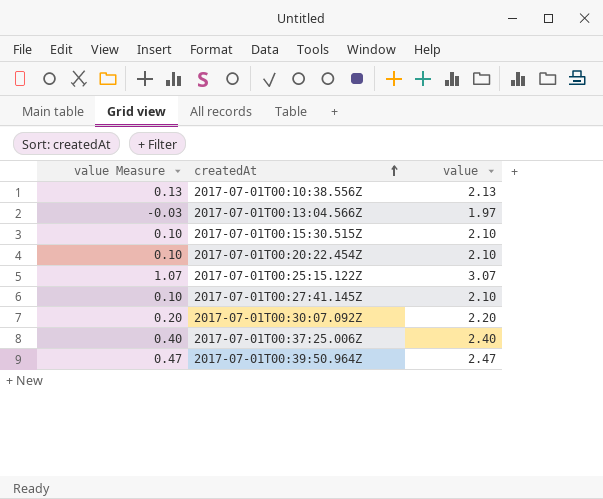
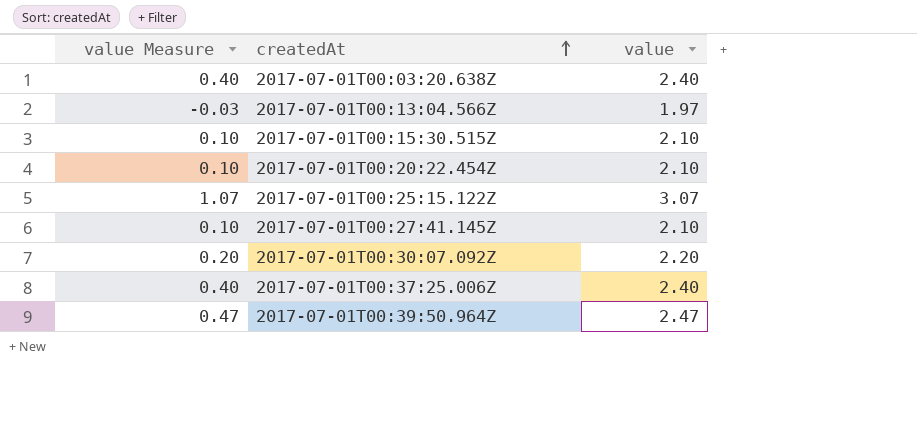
row 2017-07-01T00:10:38.556Z: 0.13 | 2.13 -> none
row 2017-07-01T00:03:20.638Z: none -> 0.40 | 2.40

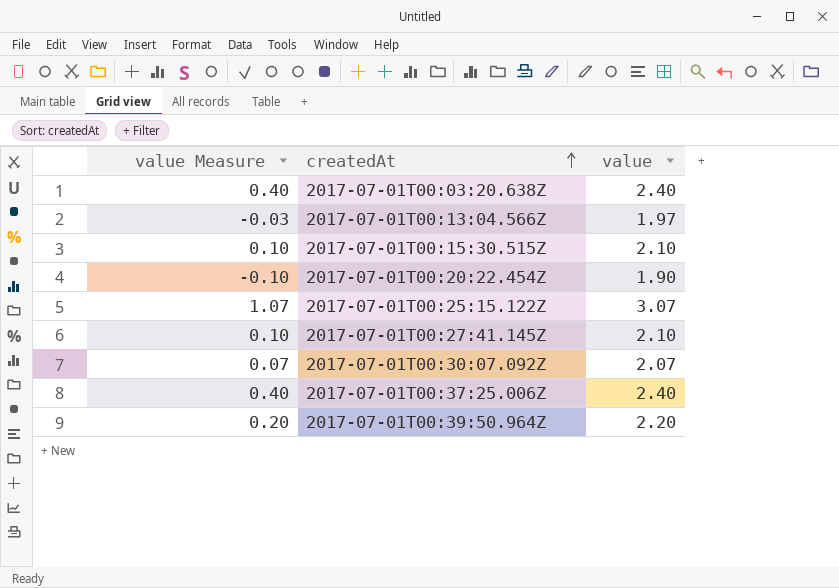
2017-07-01T00:20:22.454Z | value Measure: 0.10 -> -0.10
2017-07-01T00:20:22.454Z | value: 2.10 -> 1.90
2017-07-01T00:30:07.092Z | value Measure: 0.20 -> 0.07
2017-07-01T00:30:07.092Z | value: 2.20 -> 2.07
2017-07-01T00:39:50.964Z | value Measure: 0.47 -> 0.20
2017-07-01T00:39:50.964Z | value: 2.47 -> 2.20

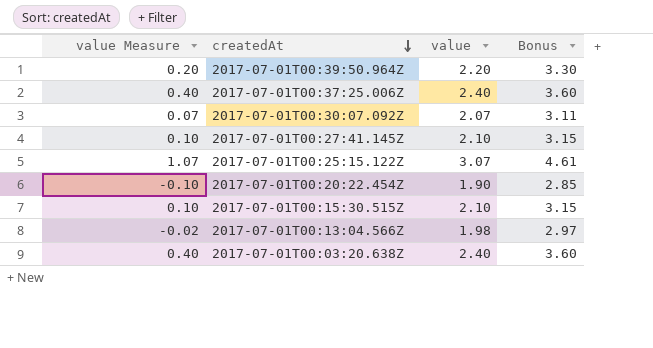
row order: createdAt ascending -> createdAt descending
column Bonus | formula: none -> [value] * 1.5
2017-07-01T00:13:04.566Z | value Measure: -0.03 -> -0.02
2017-07-01T00:13:04.566Z | value: 1.97 -> 1.98

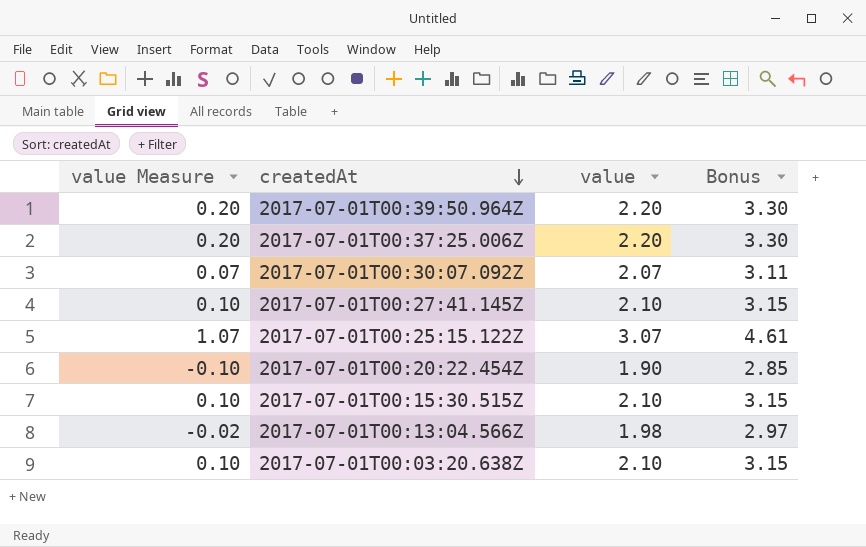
2017-07-01T00:37:25.006Z | value Measure: 0.40 -> 0.20
2017-07-01T00:37:25.006Z | value: 2.40 -> 2.20
2017-07-01T00:37:25.006Z | Bonus: 3.60 -> 3.30
2017-07-01T00:03:20.638Z | value Measure: 0.40 -> 0.10
2017-07-01T00:03:20.638Z | value: 2.40 -> 2.10
2017-07-01T00:03:20.638Z | Bonus: 3.60 -> 3.15

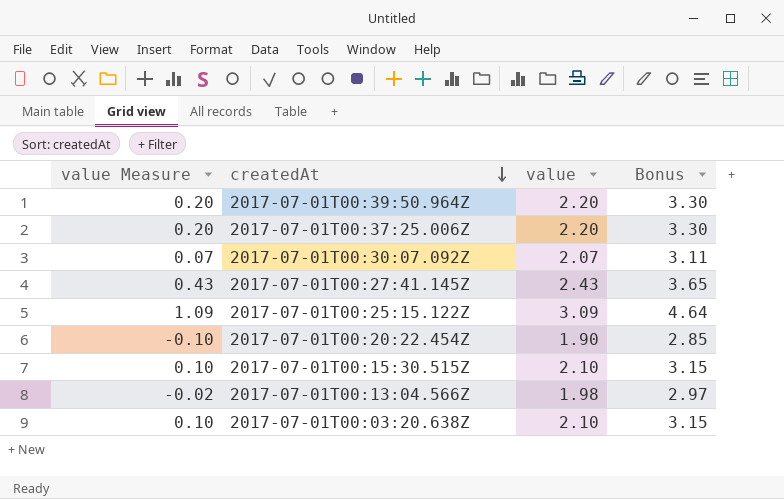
2017-07-01T00:27:41.145Z | value Measure: 0.10 -> 0.43
2017-07-01T00:27:41.145Z | value: 2.10 -> 2.43
2017-07-01T00:27:41.145Z | Bonus: 3.15 -> 3.65
2017-07-01T00:25:15.122Z | value Measure: 1.07 -> 1.09
2017-07-01T00:25:15.122Z | value: 3.07 -> 3.09
2017-07-01T00:25:15.122Z | Bonus: 4.61 -> 4.64

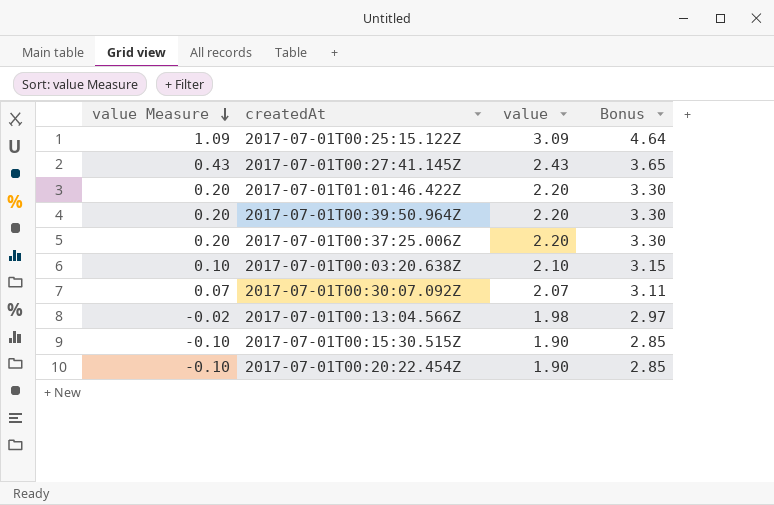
row order: createdAt descending -> value Measure descending
row 2017-07-01T01:01:46.422Z: none -> 0.20 | 2.20 | 3.30
2017-07-01T00:15:30.515Z | value Measure: 0.10 -> -0.10
2017-07-01T00:15:30.515Z | value: 2.10 -> 1.90
2017-07-01T00:15:30.515Z | Bonus: 3.15 -> 2.85

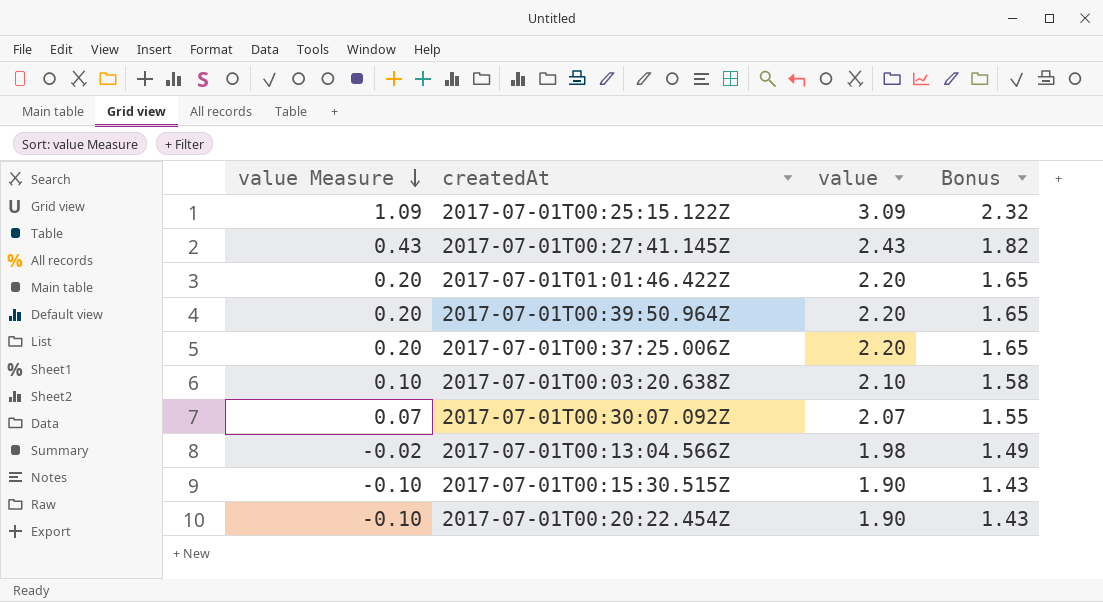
column Bonus | formula: [value] * 1.5 -> [value] * 0.75

